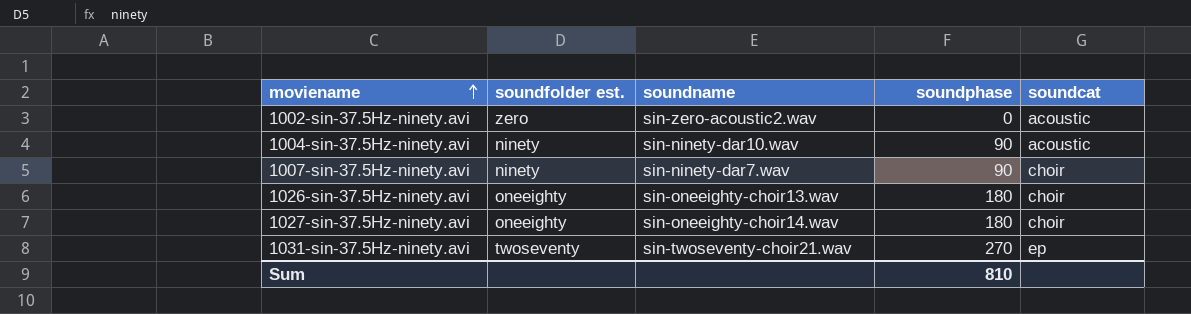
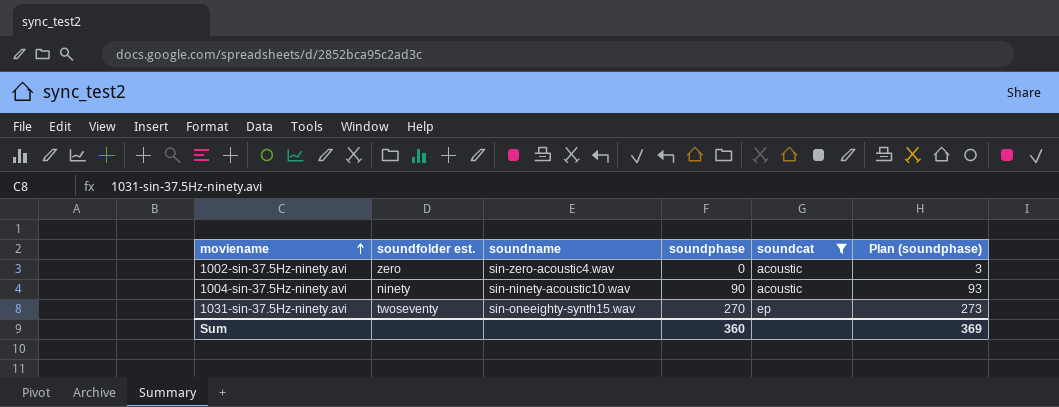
filter: none -> soundcat != choir
column Plan (soundphase) | formula: none -> [soundphase] + 3
1002-sin-37.5Hz-ninety.avi | soundname: sin-zero-acoustic2.wav -> sin-zero-acoustic4.wav
1004-sin-37.5Hz-ninety.avi | soundname: sin-ninety-dar10.wav -> sin-ninety-acoustic10.wav
1031-sin-37.5Hz-ninety.avi | soundname: sin-twoseventy-choir21.wav -> sin-oneeighty-synth15.wav
Sum | soundphase: 810 -> 360

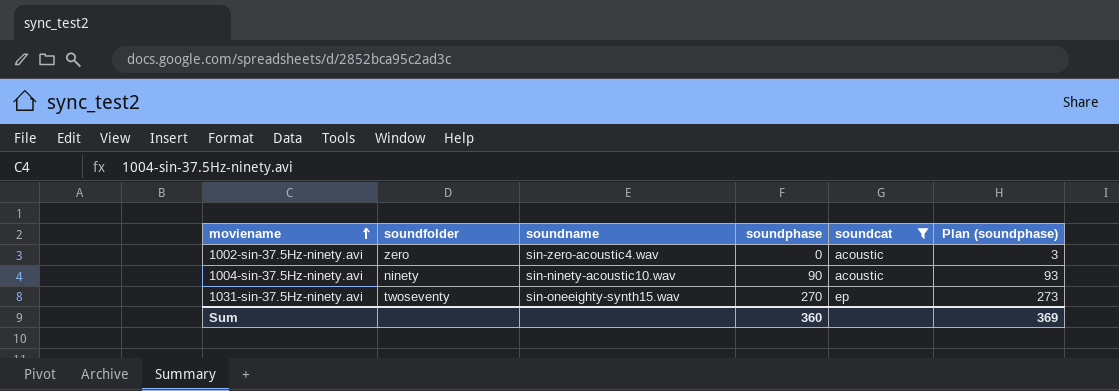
column name: soundfolder est. -> soundfolder

